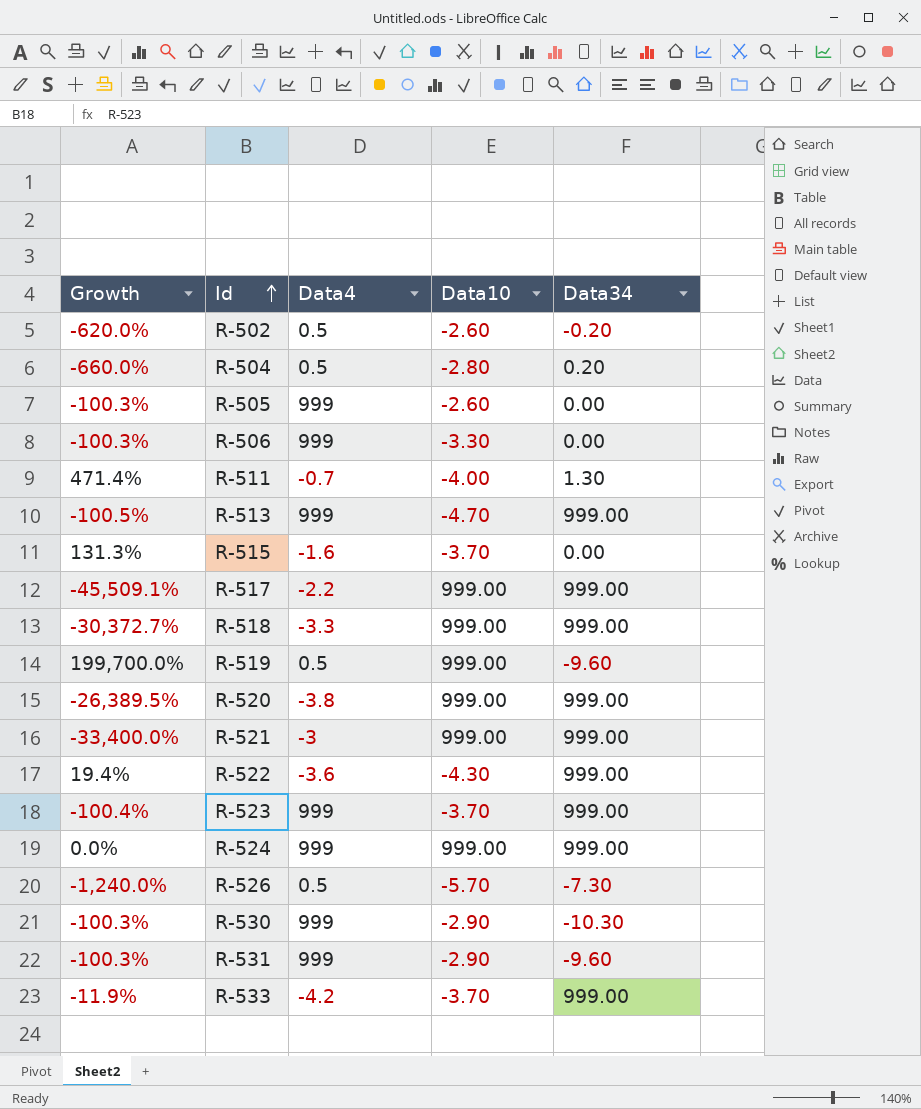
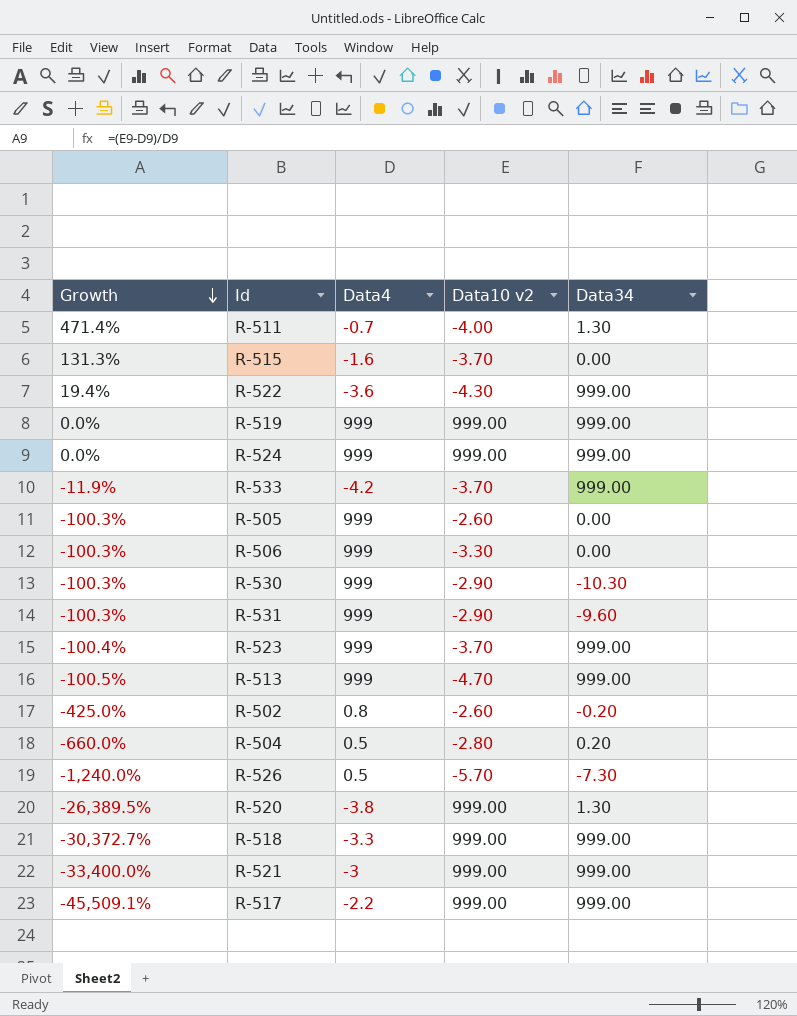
row order: Id ascending -> Growth descending
column name: Data10 -> Data10 v2
R-519 | Growth: 199,700.0% -> 0.0%
R-519 | Data4: 0.5 -> 999
R-519 | Data34: -9.60 -> 999.00
R-502 | Growth: -620.0% -> -425.0%
R-502 | Data4: 0.5 -> 0.8
R-520 | Data34: 999.00 -> 1.30

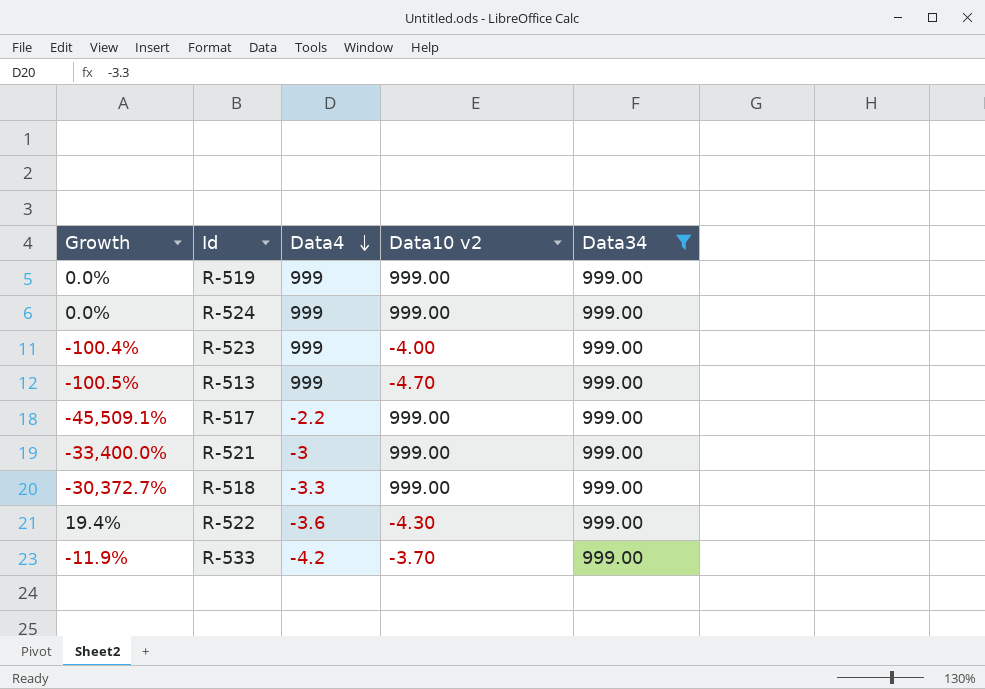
filter: none -> Data34 = 999.00
row order: Growth descending -> Data4 descending
R-523 | Data10 v2: -3.70 -> -4.00

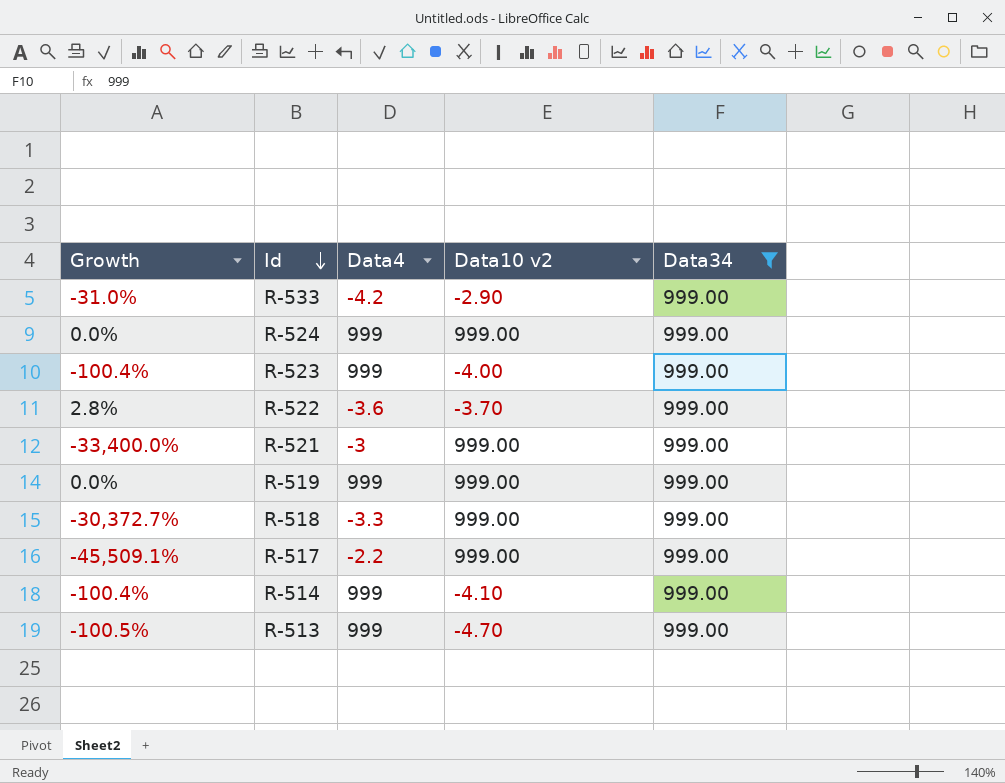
row order: Data4 descending -> Id descending
R-533 | Growth: -11.9% -> -31.0%
R-533 | Data10 v2: -3.70 -> -2.90
R-522 | Growth: 19.4% -> 2.8%
R-522 | Data10 v2: -4.30 -> -3.70
row R-514: none -> -100.4% | 999 | -4.10 | 999.00

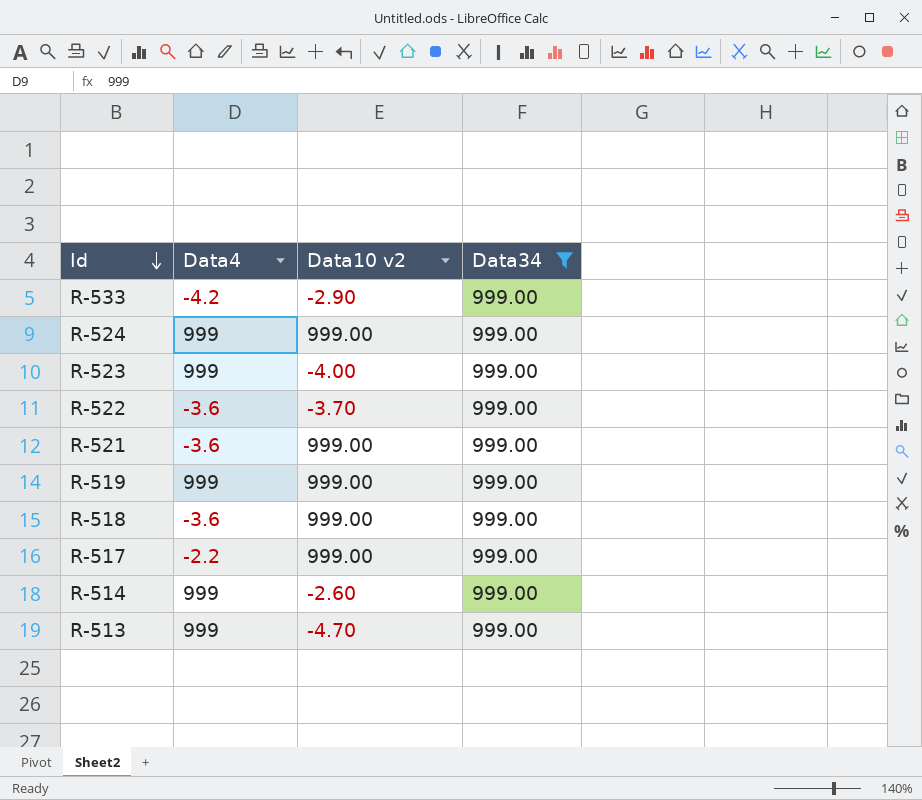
column Growth | formula: ([Data10 v2] - [Data4]) / [Data4] -> none
R-521 | Data4: -3 -> -3.6
R-518 | Data4: -3.3 -> -3.6
R-514 | Data10 v2: -4.10 -> -2.60

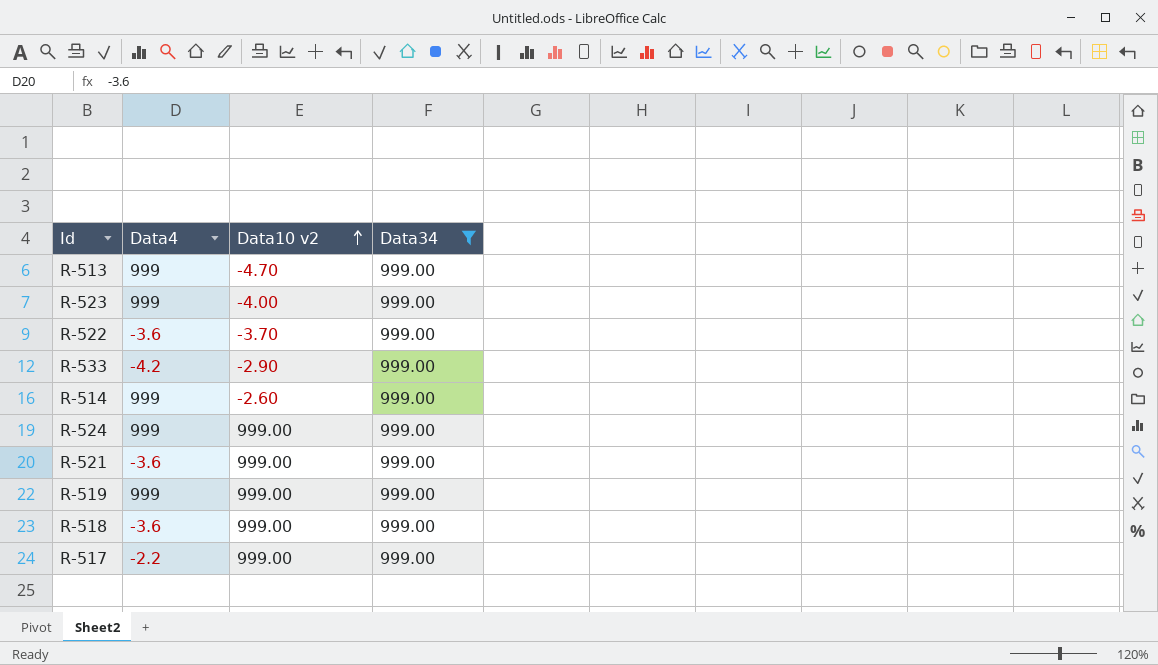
row order: Id descending -> Data10 v2 ascending

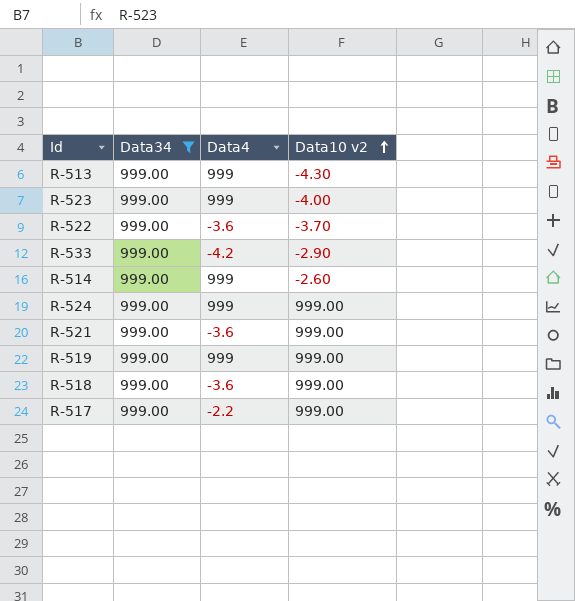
column Data34 | position: 4 -> 2
R-513 | Data10 v2: -4.70 -> -4.30

